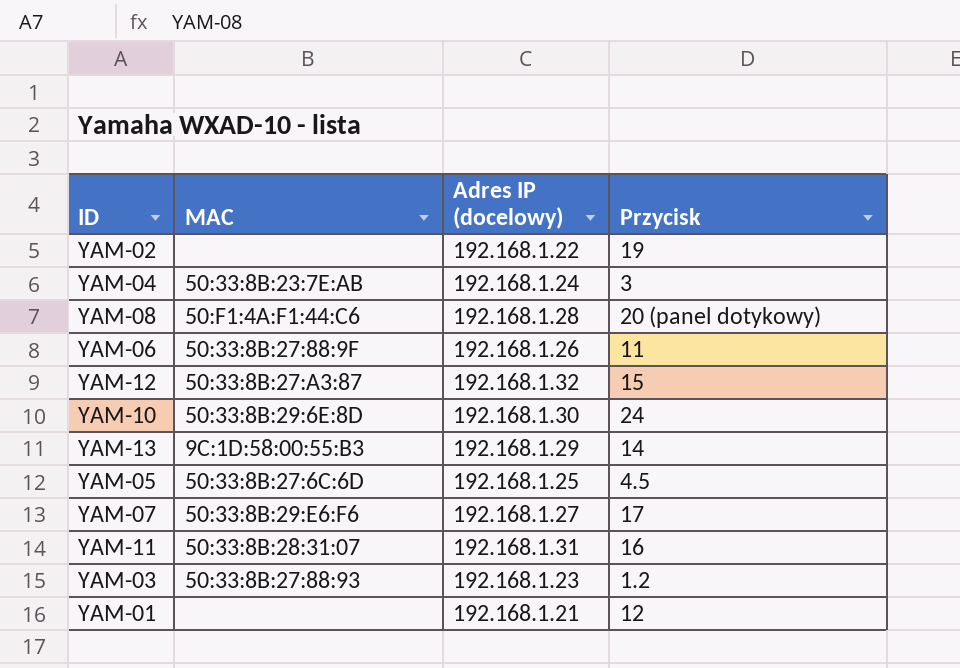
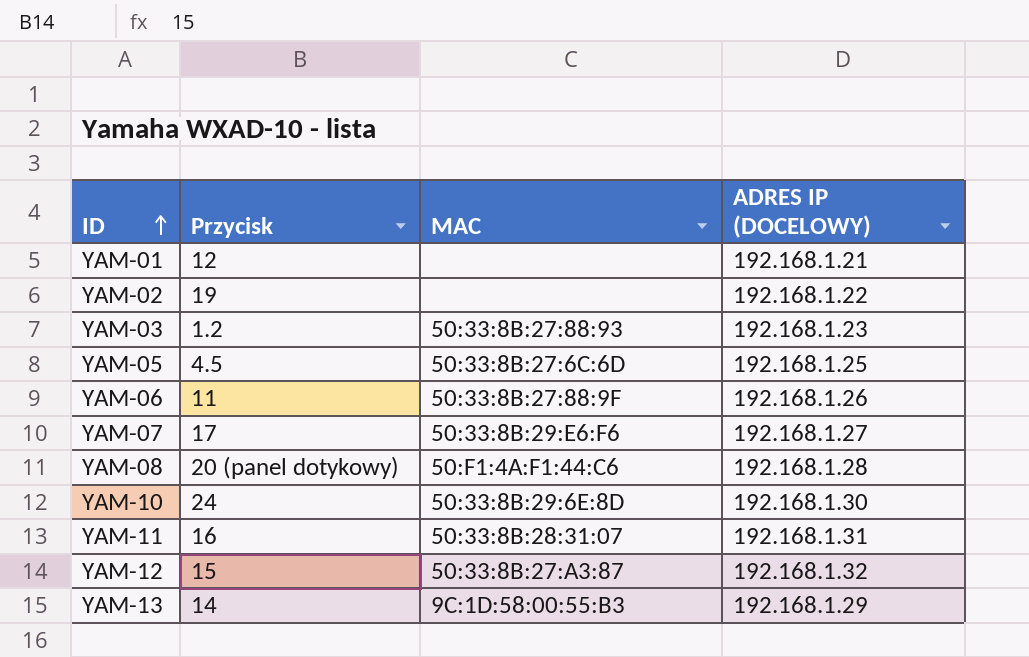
row order: none -> ID ascending
column Przycisk | position: 4 -> 2
column name: Adres IP (docelowy) -> ADRES IP (DOCELOWY)
row YAM-04: 50:33:8B:23:7E:AB | 192.168.1.24 | 3 -> none

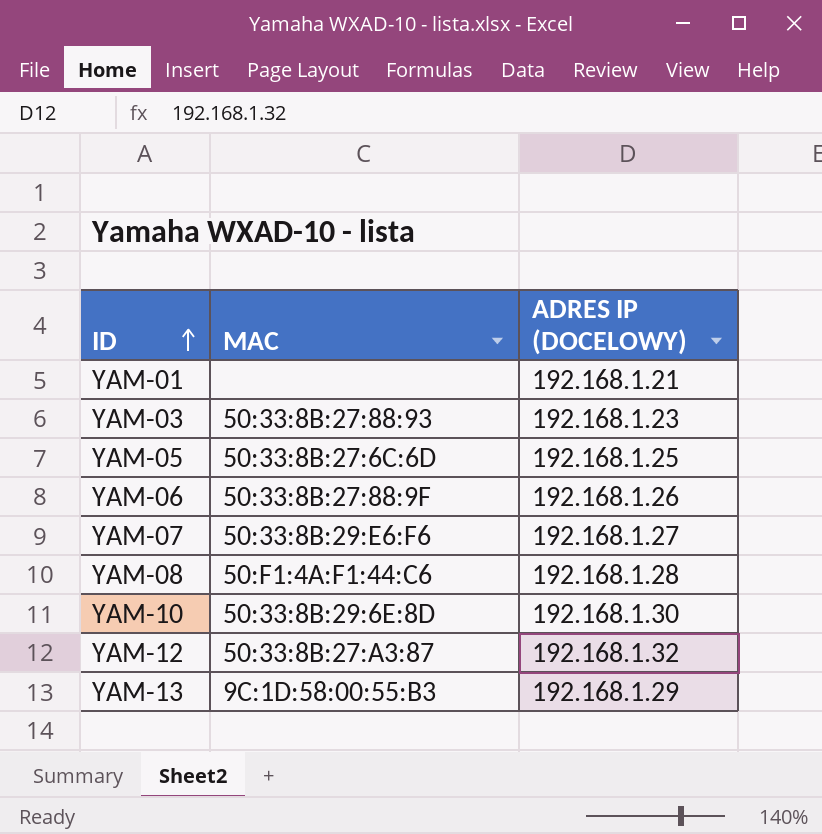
column Przycisk | position: 2 -> none
row YAM-02: 19 | none | 192.168.1.22 -> none
row YAM-11: 16 | 50:33:8B:28:31:07 | 192.168.1.31 -> none

